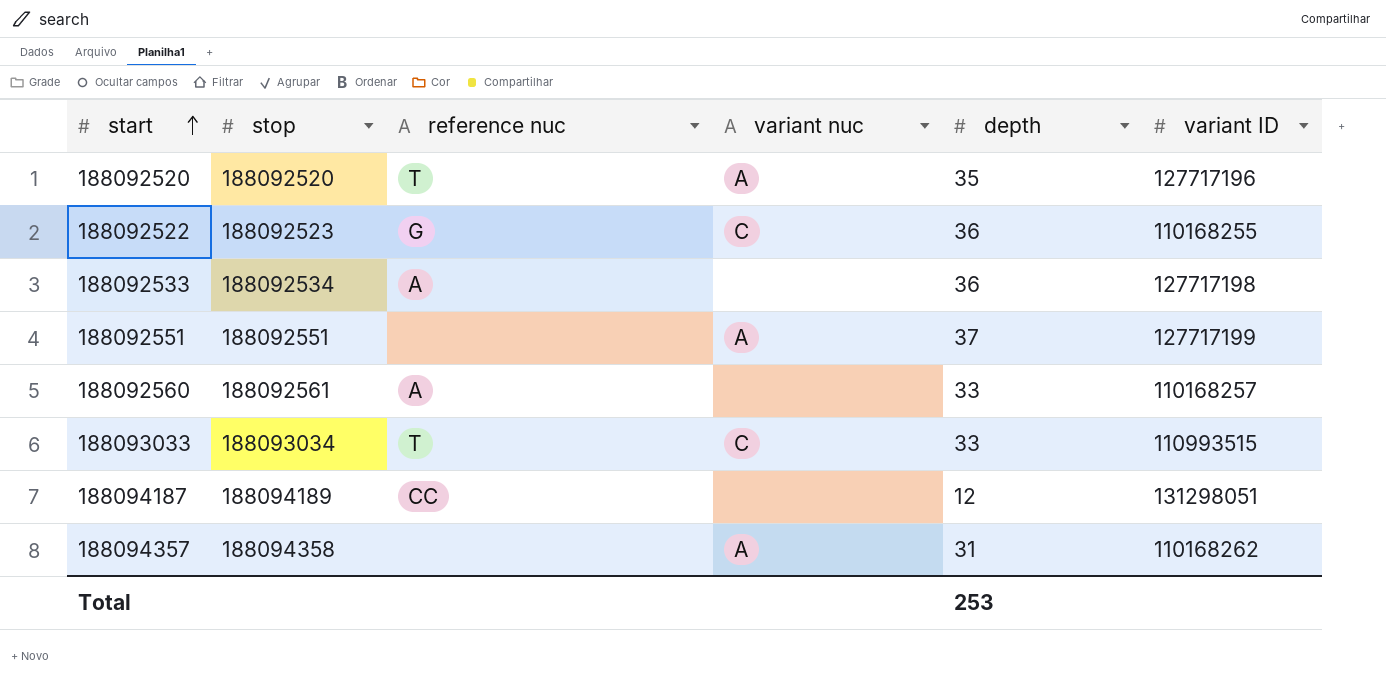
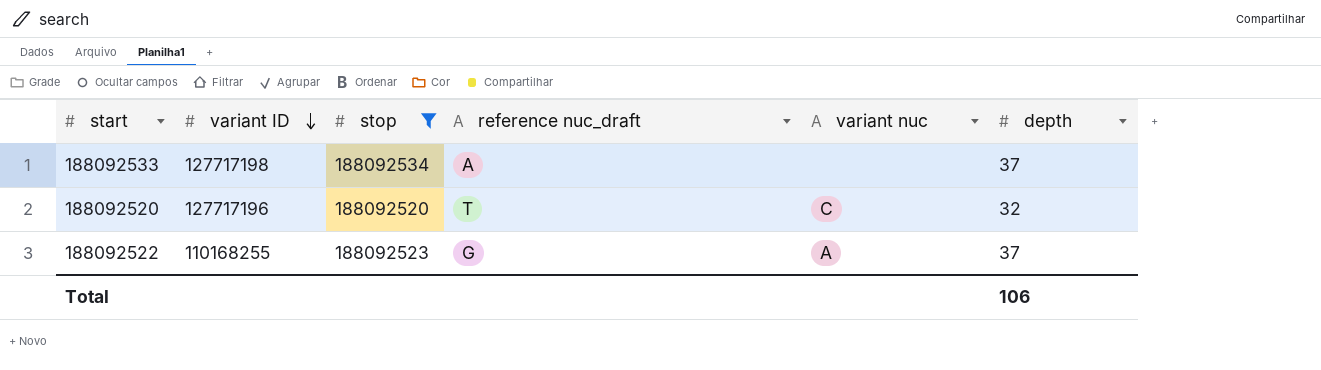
filter: none -> stop <= 188092534
row order: start ascending -> variant ID descending
column variant ID | position: 6 -> 2
column name: reference nuc -> reference nuc_draft
188092533 | depth: 36 -> 37
188092520 | variant nuc: A -> C
188092520 | depth: 35 -> 32
188092522 | variant nuc: C -> A
188092522 | depth: 36 -> 37
Total | depth: 253 -> 106

